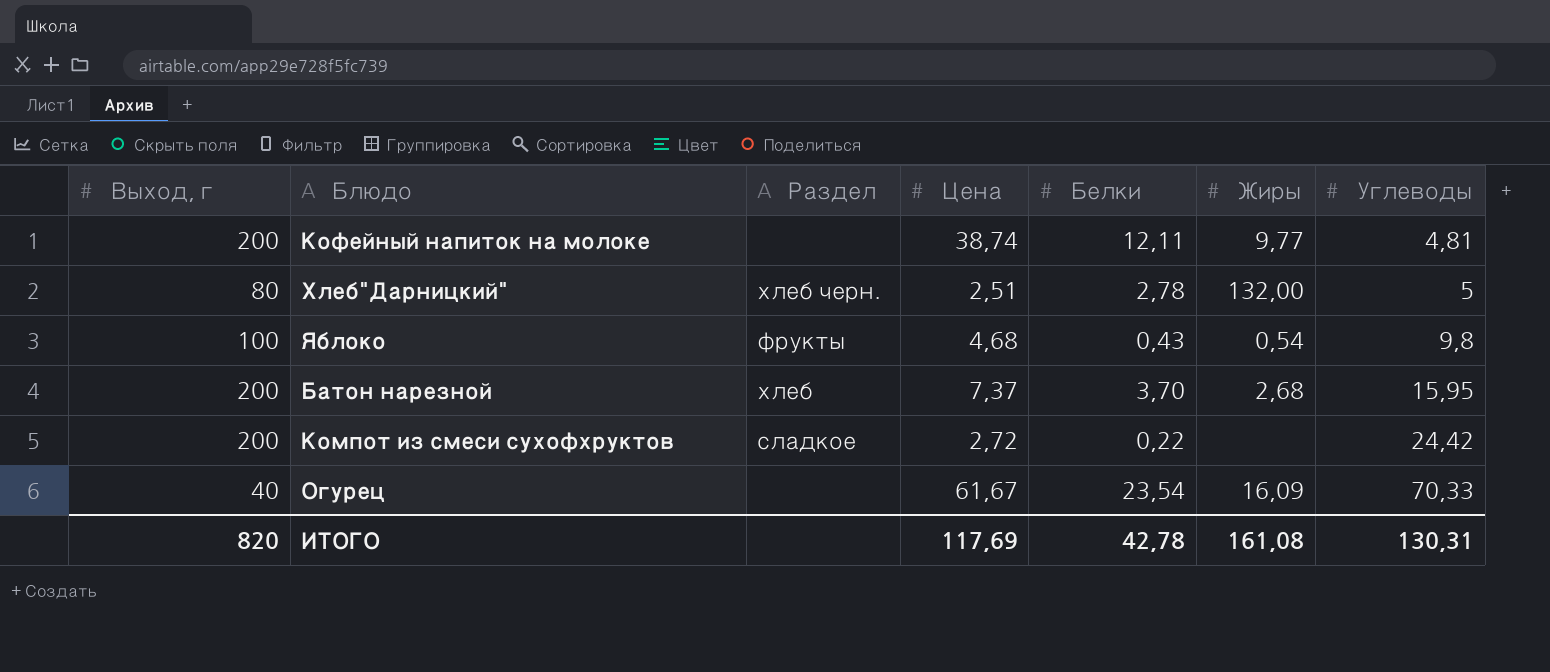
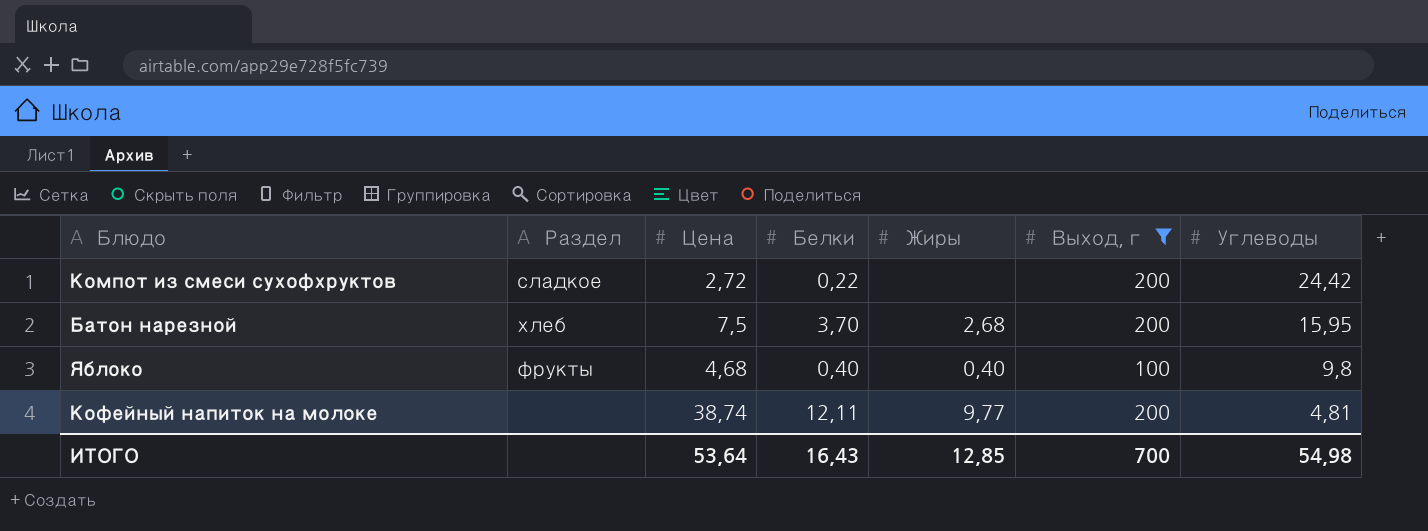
filter: none -> Выход, г >= 100
row order: Углеводы ascending -> Углеводы descending
column Выход, г | position: 1 -> 6
Батон нарезной | Цена: 7,37 -> 7,5
Яблоко | Белки: 0,43 -> 0,40
Яблоко | Жиры: 0,54 -> 0,40
ИТОГО | Цена: 117,69 -> 53,64
ИТОГО | Белки: 42,78 -> 16,43
ИТОГО | Жиры: 161,08 -> 12,85
ИТОГО | Выход, г: 820 -> 700
ИТОГО | Углеводы: 130,31 -> 54,98

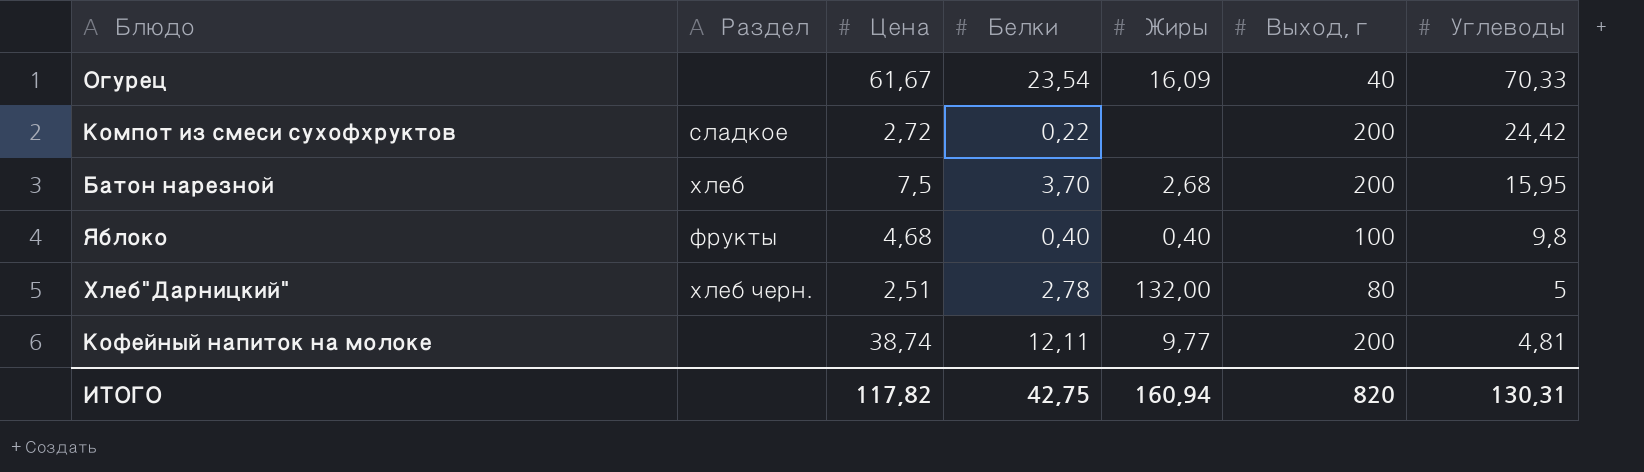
filter: Выход, г >= 100 -> none
ИТОГО | Цена: 53,64 -> 117,82
ИТОГО | Белки: 16,43 -> 42,75
ИТОГО | Жиры: 12,85 -> 160,94
ИТОГО | Выход, г: 700 -> 820
ИТОГО | Углеводы: 54,98 -> 130,31

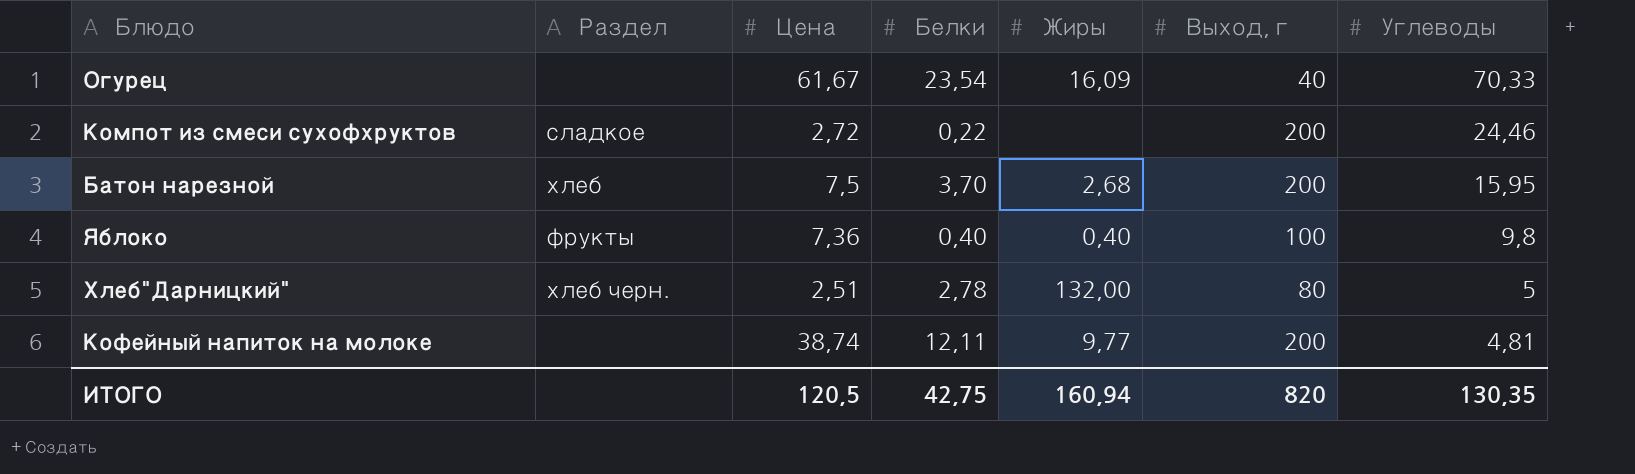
Компот из смеси сухофхруктов | Углеводы: 24,42 -> 24,46
Яблоко | Цена: 4,68 -> 7,36
ИТОГО | Цена: 117,82 -> 120,5
ИТОГО | Углеводы: 130,31 -> 130,35

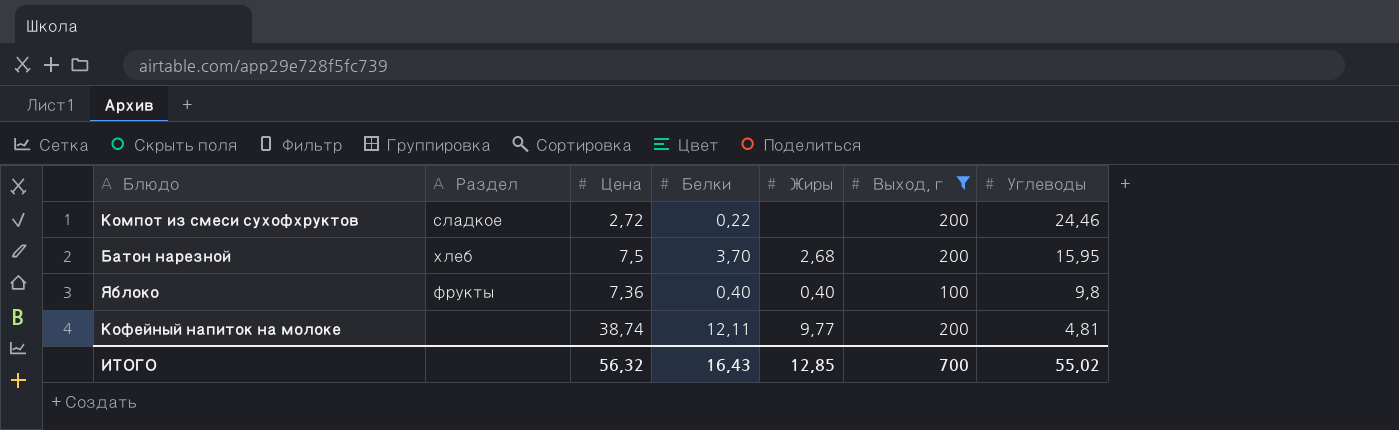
filter: none -> Выход, г >= 100
ИТОГО | Цена: 120,5 -> 56,32
ИТОГО | Белки: 42,75 -> 16,43
ИТОГО | Жиры: 160,94 -> 12,85
ИТОГО | Выход, г: 820 -> 700
ИТОГО | Углеводы: 130,35 -> 55,02

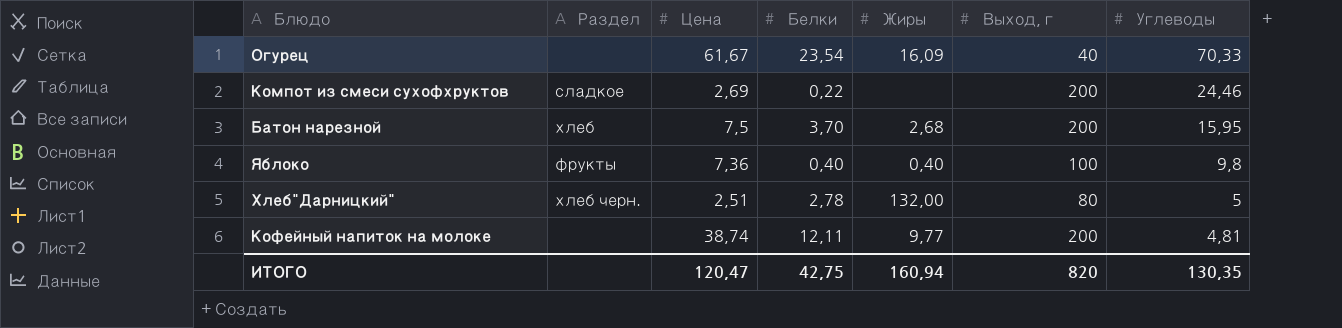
filter: Выход, г >= 100 -> none
Компот из смеси сухофхруктов | Цена: 2,72 -> 2,69
ИТОГО | Цена: 56,32 -> 120,47
ИТОГО | Белки: 16,43 -> 42,75
ИТОГО | Жиры: 12,85 -> 160,94
ИТОГО | Выход, г: 700 -> 820
ИТОГО | Углеводы: 55,02 -> 130,35

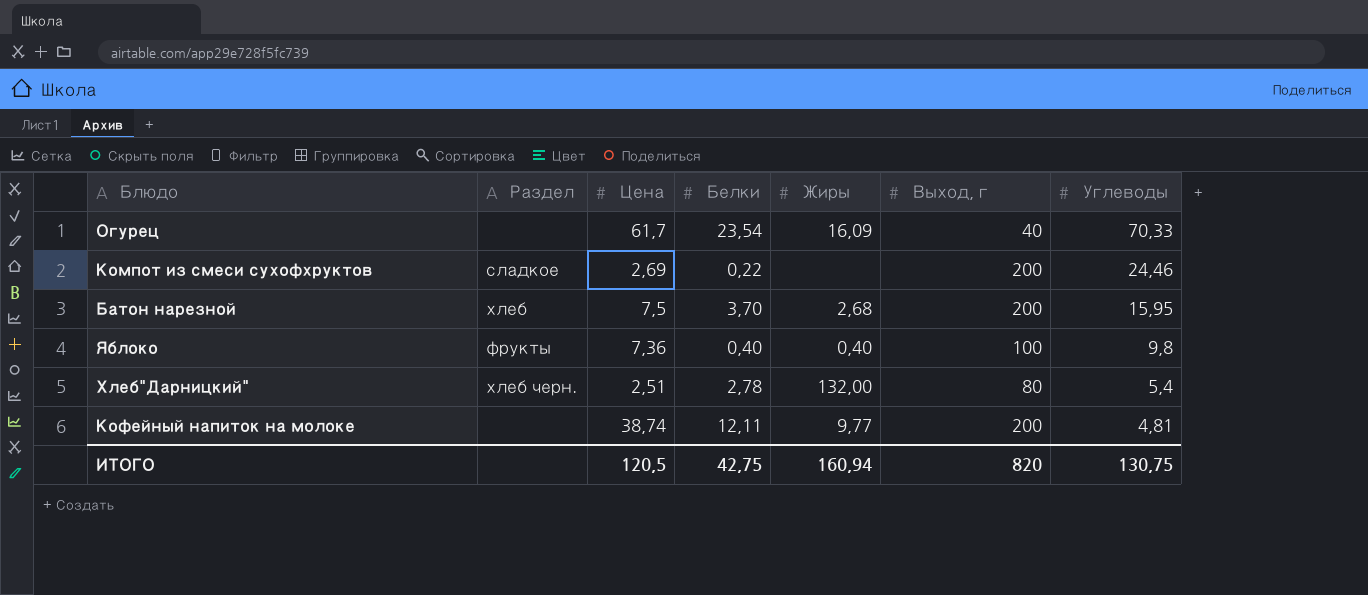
Огурец | Цена: 61,67 -> 61,7
Хлеб"Дарницкий" | Углеводы: 5 -> 5,4
ИТОГО | Цена: 120,47 -> 120,5
ИТОГО | Углеводы: 130,35 -> 130,75

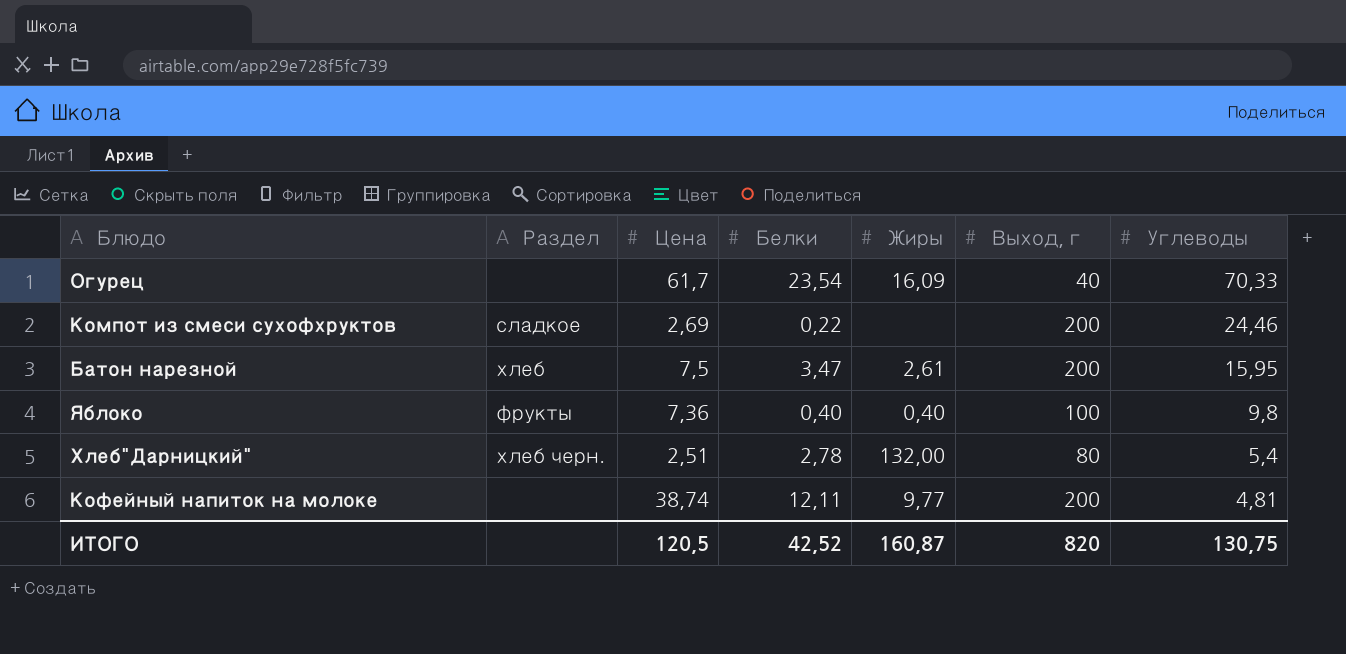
Батон нарезной | Белки: 3,70 -> 3,47
Батон нарезной | Жиры: 2,68 -> 2,61
ИТОГО | Белки: 42,75 -> 42,52
ИТОГО | Жиры: 160,94 -> 160,87

